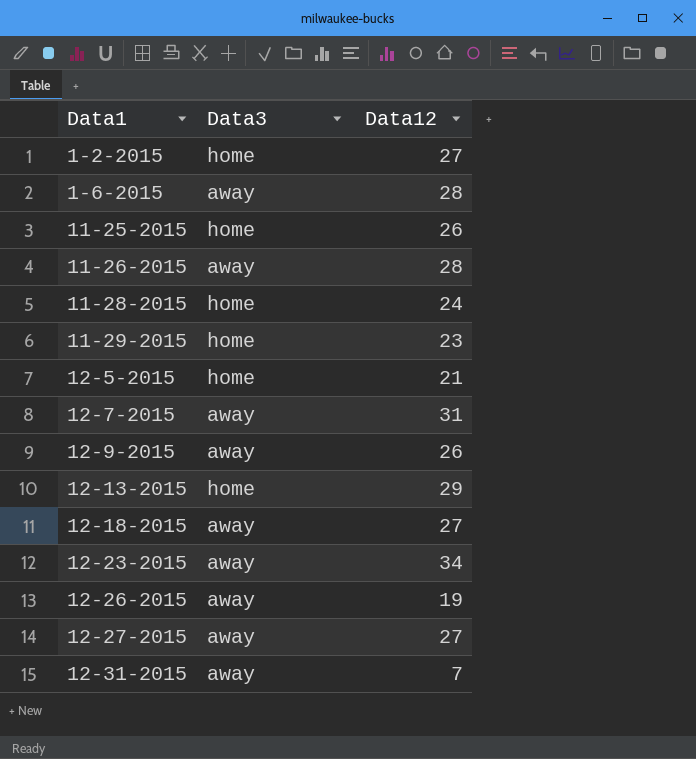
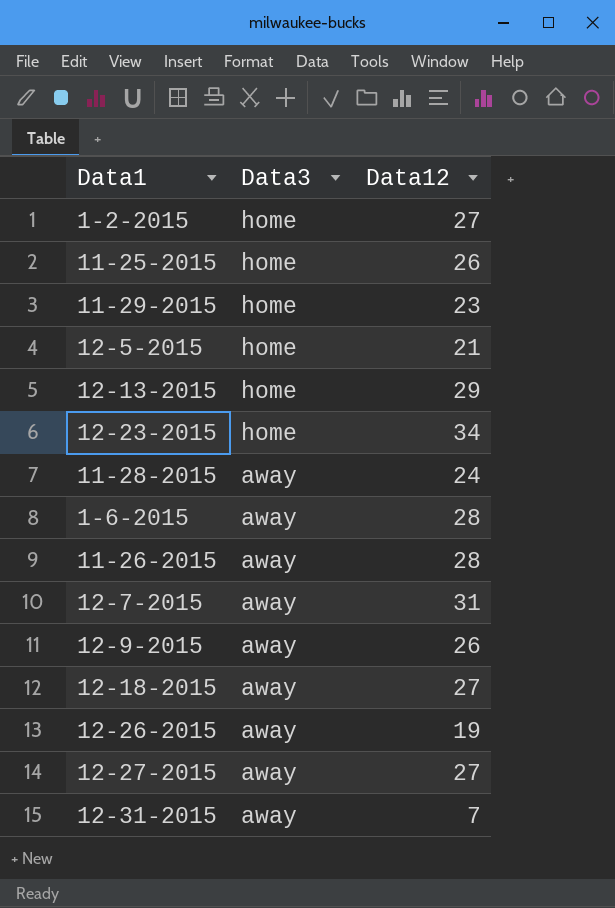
row order: Data1 ascending -> Data3 descending
12-23-2015 | Data3: away -> home
11-28-2015 | Data3: home -> away

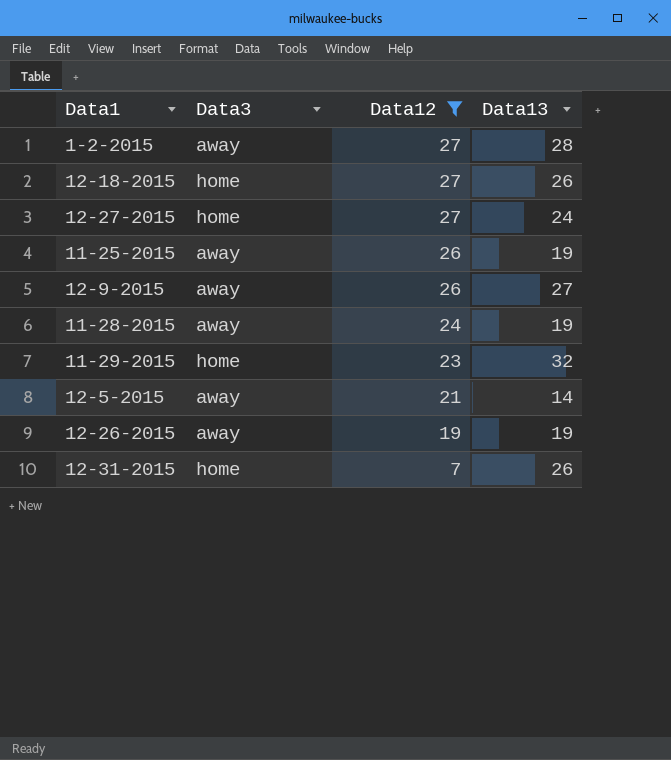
filter: none -> Data12 <= 27
row order: Data3 descending -> Data12 descending
column Data13 | position: none -> 4
1-2-2015 | Data3: home -> away
12-18-2015 | Data3: away -> home
12-27-2015 | Data3: away -> home
11-25-2015 | Data3: home -> away
12-5-2015 | Data3: home -> away
12-31-2015 | Data3: away -> home

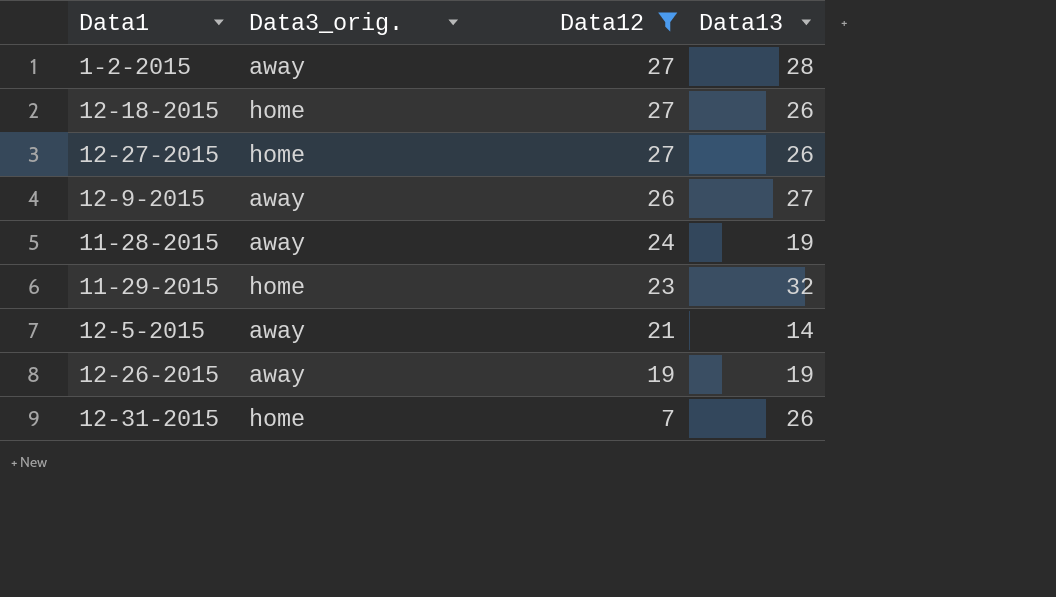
column name: Data3 -> Data3_orig.
row 11-25-2015: away | 26 | 19 -> none
12-27-2015 | Data13: 24 -> 26

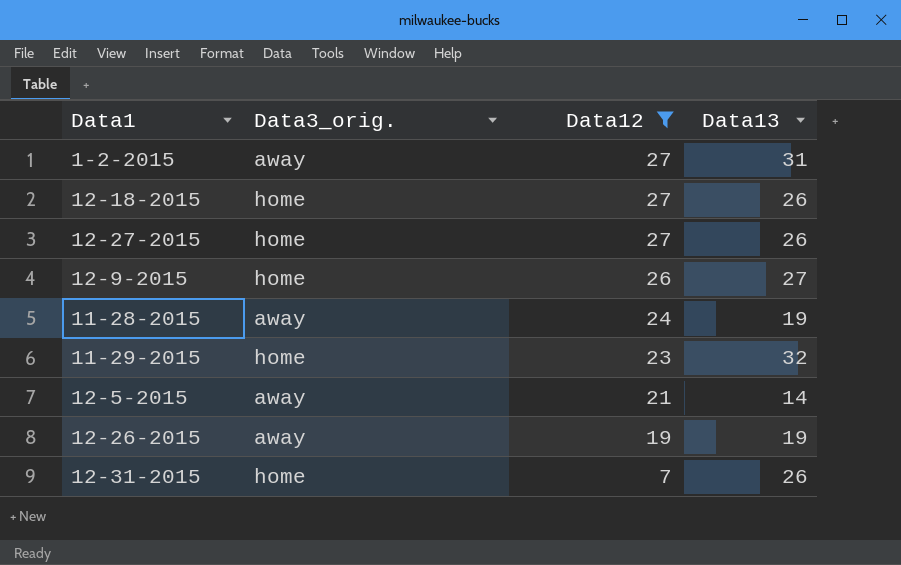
1-2-2015 | Data13: 28 -> 31
12-9-2015 | Data3_orig.: away -> home

